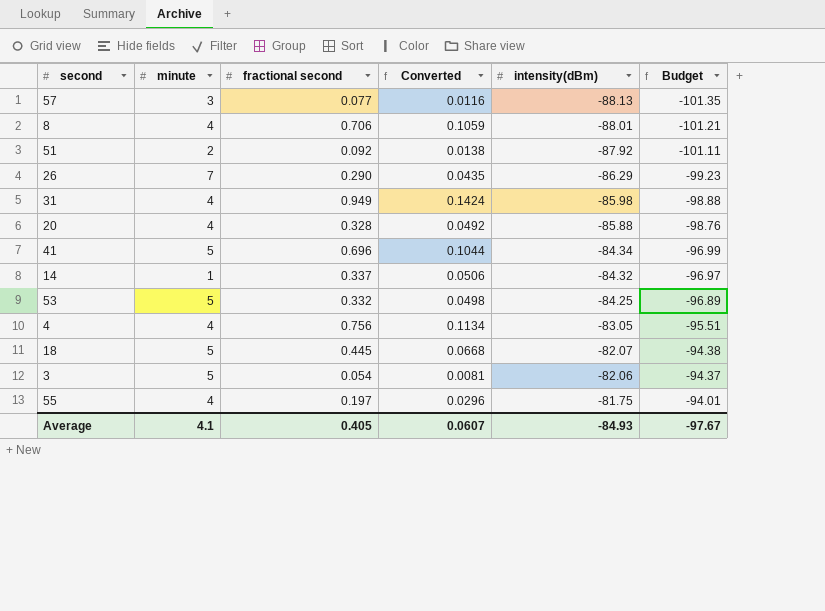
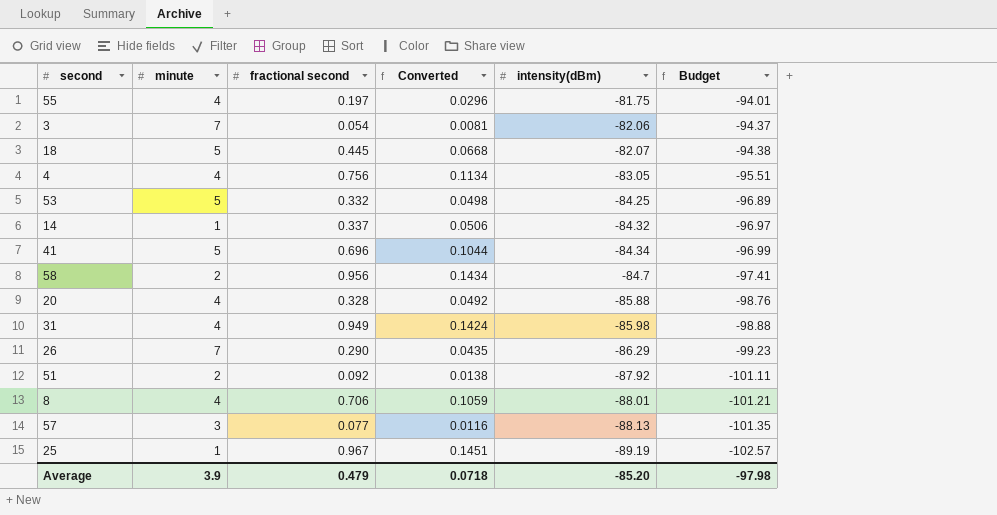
row order: intensity(dBm) ascending -> intensity(dBm) descending
3 | minute: 5 -> 7
row 58: none -> 2 | 0.956 | 0.1434 | -84.7 | -97.41
row 25: none -> 1 | 0.967 | 0.1451 | -89.19 | -102.57
Average | minute: 4.1 -> 3.9
Average | fractional second: 0.405 -> 0.479
Average | Converted: 0.0607 -> 0.0718
Average | intensity(dBm): -84.93 -> -85.20
Average | Budget: -97.67 -> -97.98

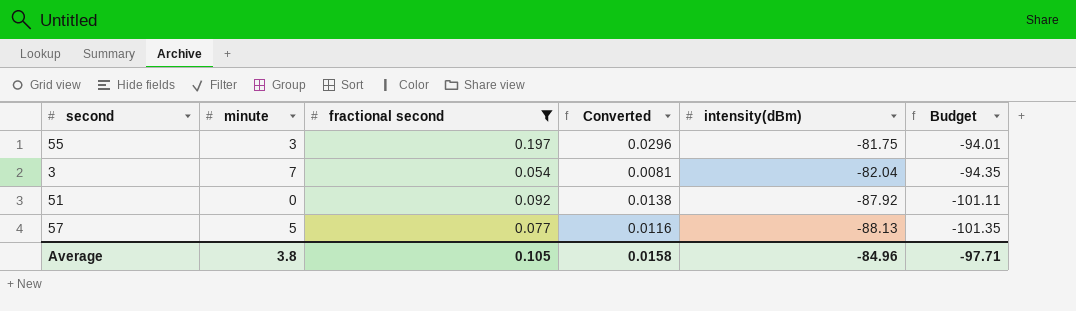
filter: none -> fractional second <= 0.197
55 | minute: 4 -> 3
3 | intensity(dBm): -82.06 -> -82.04
3 | Budget: -94.37 -> -94.35
51 | minute: 2 -> 0
57 | minute: 3 -> 5
Average | minute: 3.9 -> 3.8
Average | fractional second: 0.479 -> 0.105
Average | Converted: 0.0718 -> 0.0158
Average | intensity(dBm): -85.20 -> -84.96
Average | Budget: -97.98 -> -97.71

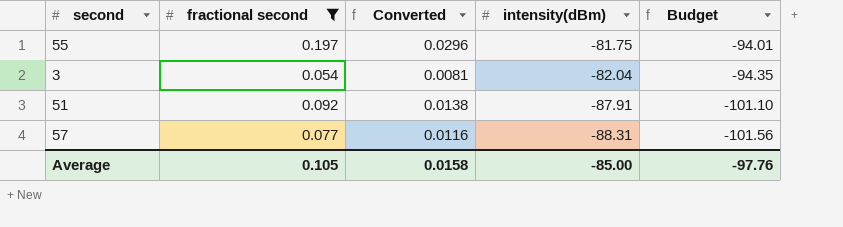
column minute | position: 2 -> none
51 | intensity(dBm): -87.92 -> -87.91
51 | Budget: -101.11 -> -101.10
57 | intensity(dBm): -88.13 -> -88.31
57 | Budget: -101.35 -> -101.56
Average | intensity(dBm): -84.96 -> -85.00
Average | Budget: -97.71 -> -97.76

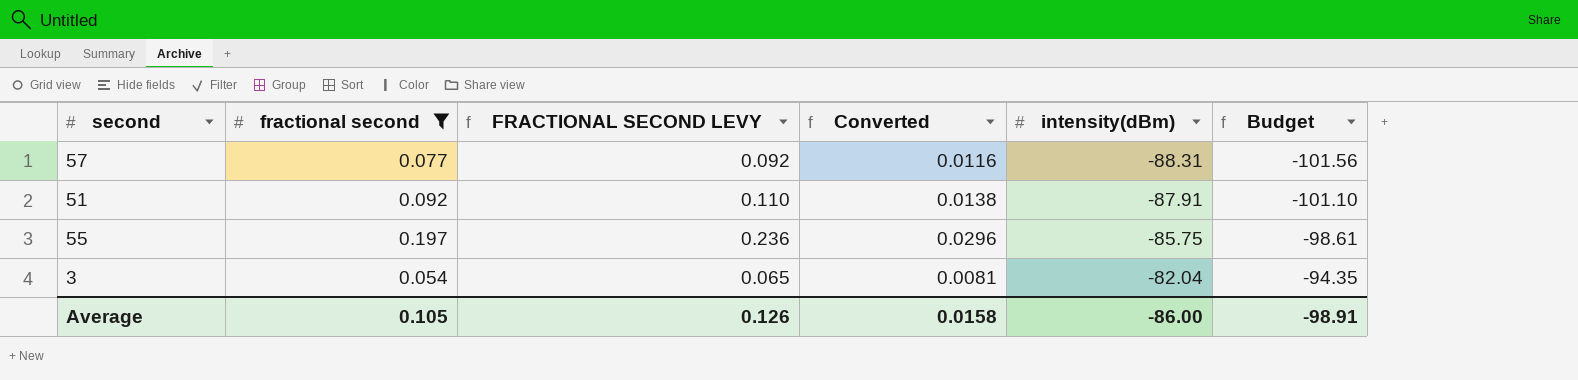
row order: intensity(dBm) descending -> intensity(dBm) ascending
column FRACTIONAL SECOND LEVY | formula: none -> [fractional second] * 1.2
55 | intensity(dBm): -81.75 -> -85.75
55 | Budget: -94.01 -> -98.61
Average | intensity(dBm): -85.00 -> -86.00
Average | Budget: -97.76 -> -98.91

